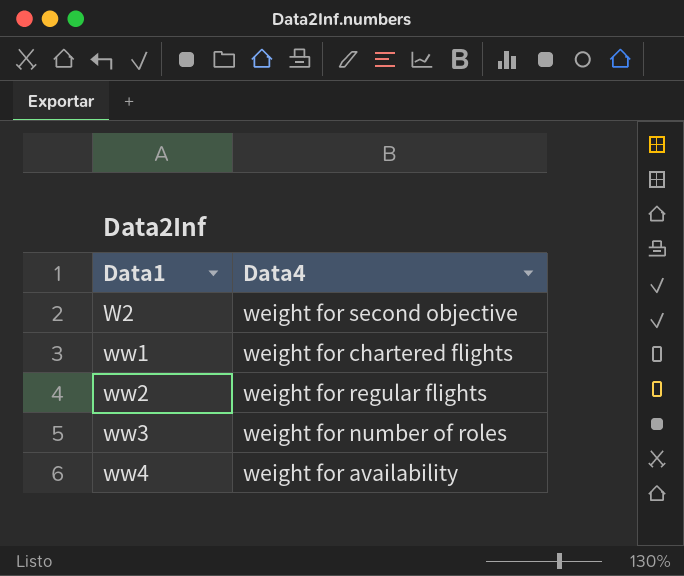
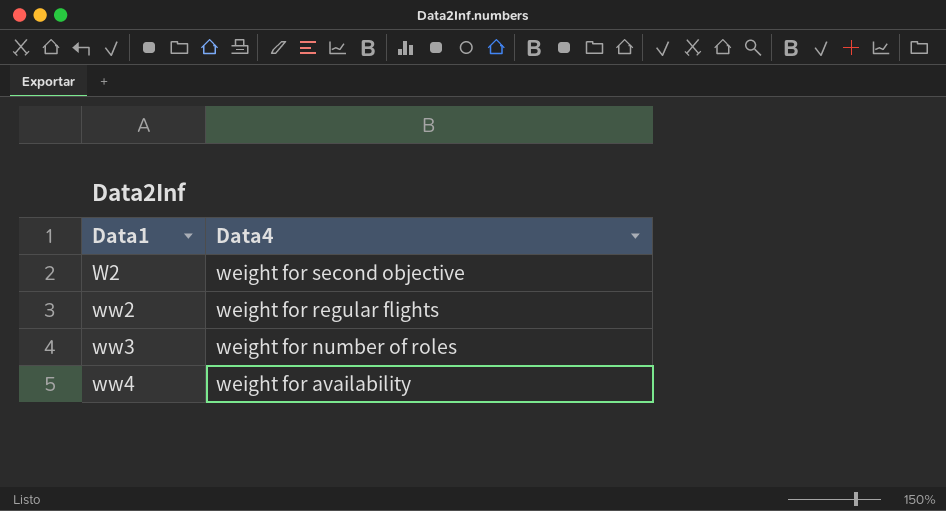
row ww1: weight for chartered flights -> none

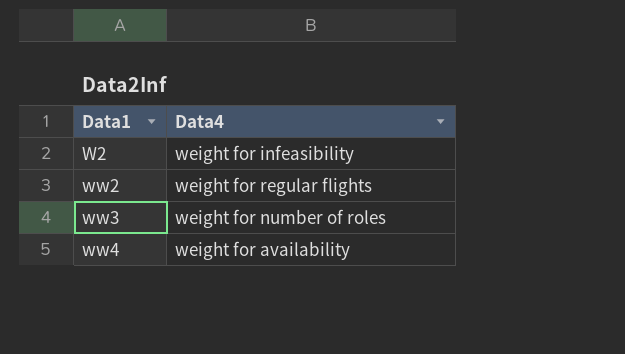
W2 | Data4: weight for second objective -> weight for infeasibility

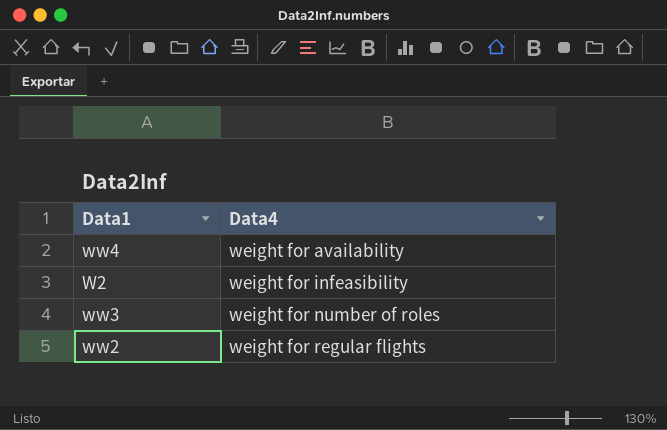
row order: Data1 ascending -> Data4 ascending

